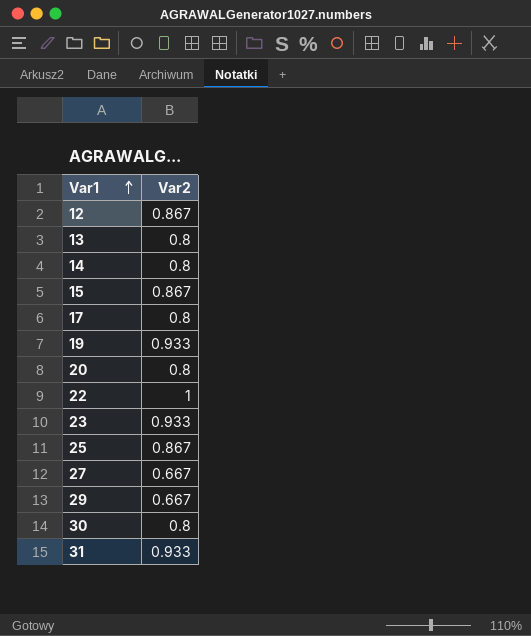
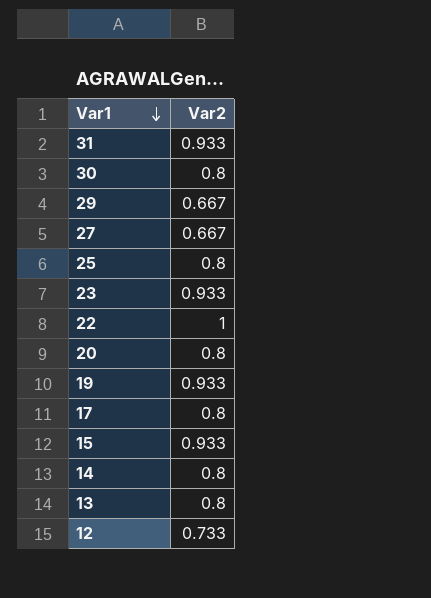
row order: Var1 ascending -> Var1 descending
25 | Var2: 0.867 -> 0.8
15 | Var2: 0.867 -> 0.933
12 | Var2: 0.867 -> 0.733

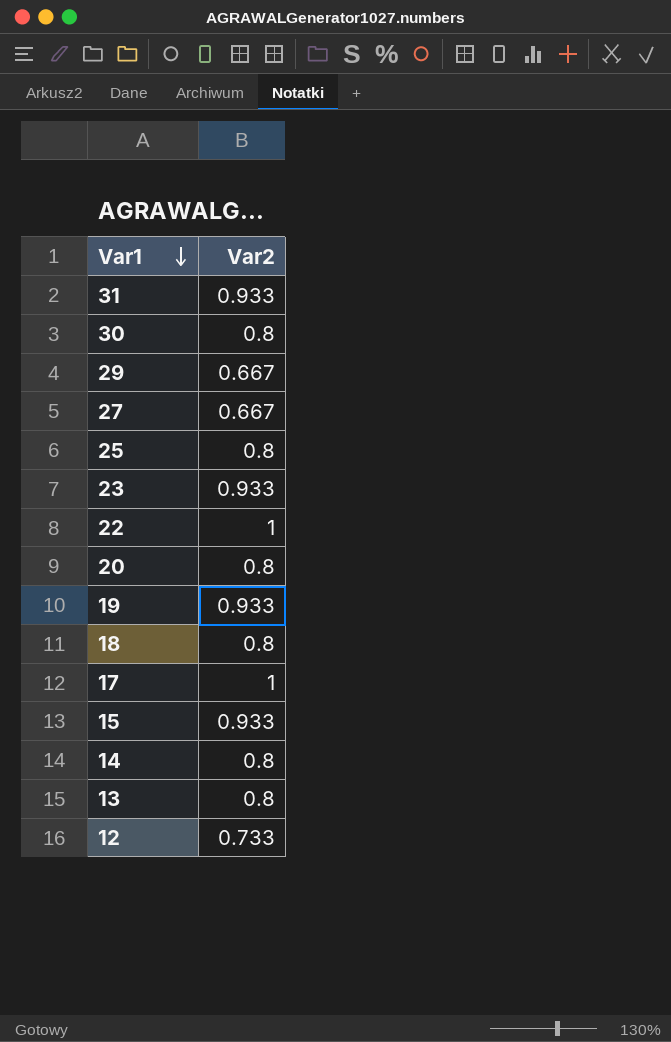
row 18: none -> 0.8
17 | Var2: 0.8 -> 1

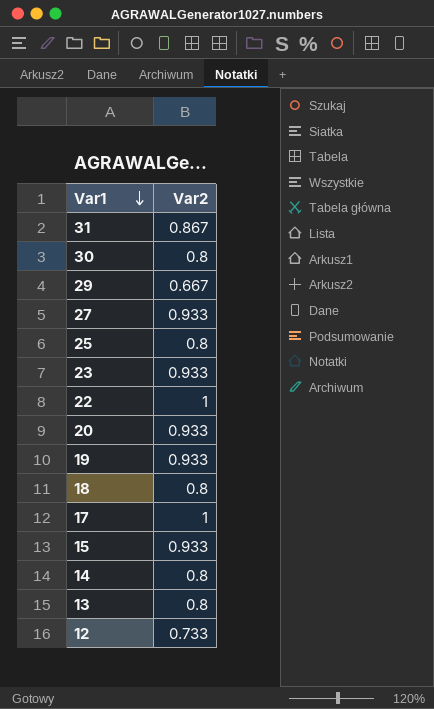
31 | Var2: 0.933 -> 0.867
27 | Var2: 0.667 -> 0.933
20 | Var2: 0.8 -> 0.933

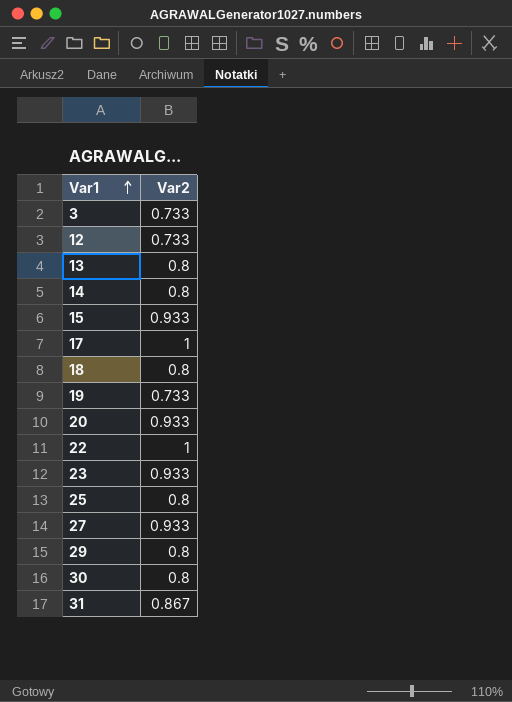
row order: Var1 descending -> Var1 ascending
row 3: none -> 0.733
19 | Var2: 0.933 -> 0.733
29 | Var2: 0.667 -> 0.8

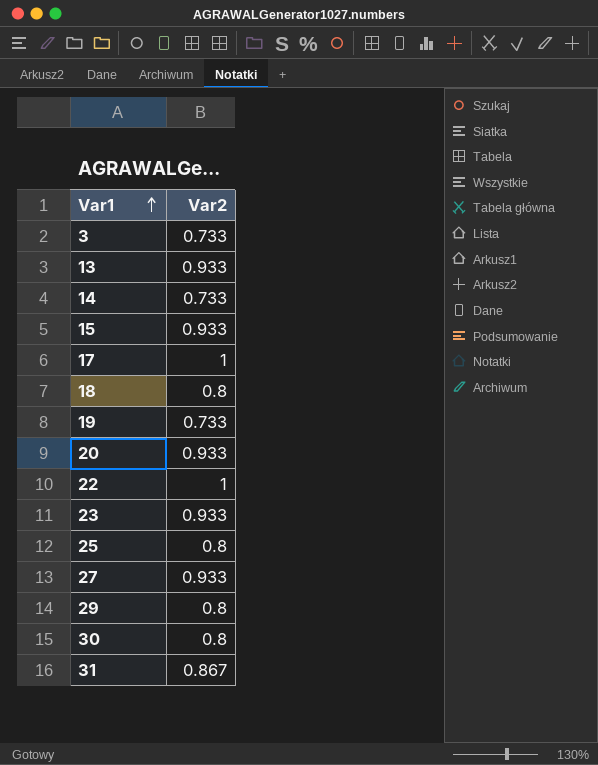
row 12: 0.733 -> none
13 | Var2: 0.8 -> 0.933
14 | Var2: 0.8 -> 0.733

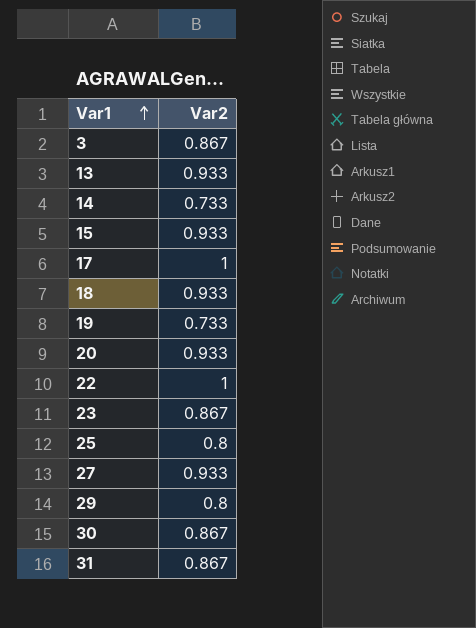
3 | Var2: 0.733 -> 0.867
18 | Var2: 0.8 -> 0.933
23 | Var2: 0.933 -> 0.867
30 | Var2: 0.8 -> 0.867

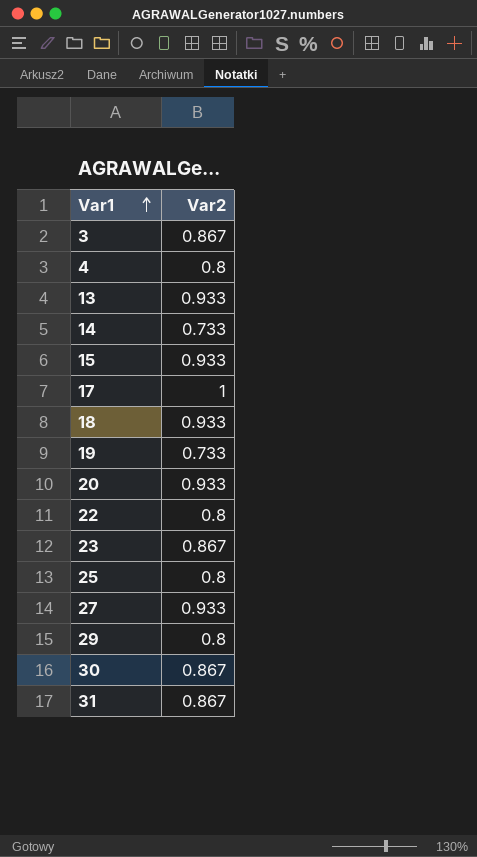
row 4: none -> 0.8
22 | Var2: 1 -> 0.8

